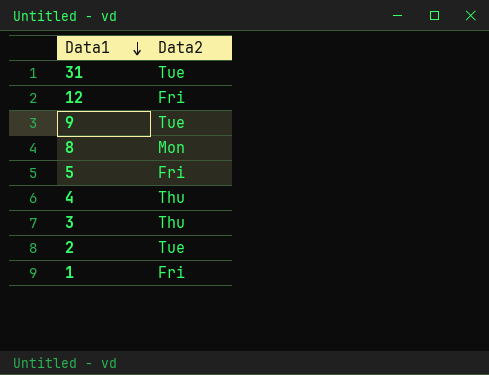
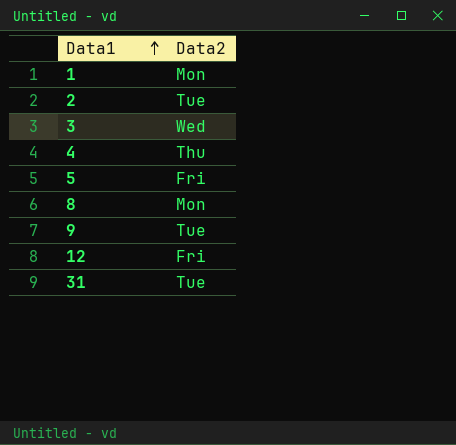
row order: Data1 descending -> Data1 ascending
1 | Data2: Fri -> Mon
3 | Data2: Thu -> Wed

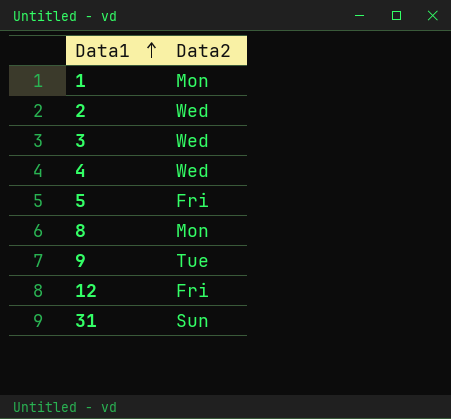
2 | Data2: Tue -> Wed
4 | Data2: Thu -> Wed
31 | Data2: Tue -> Sun

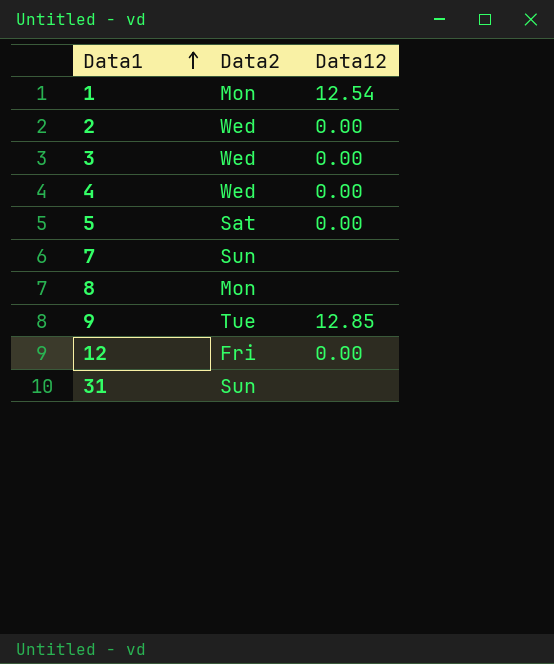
column Data12 | position: none -> 3
5 | Data2: Fri -> Sat
row 7: none -> Sun | none

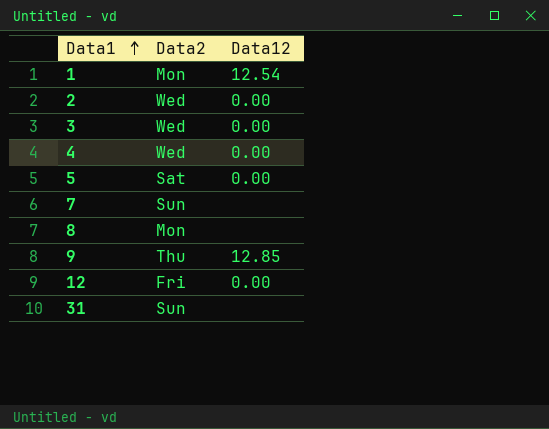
9 | Data2: Tue -> Thu

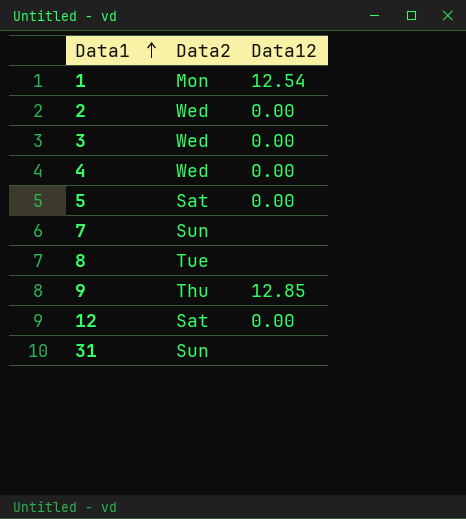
8 | Data2: Mon -> Tue
12 | Data2: Fri -> Sat

